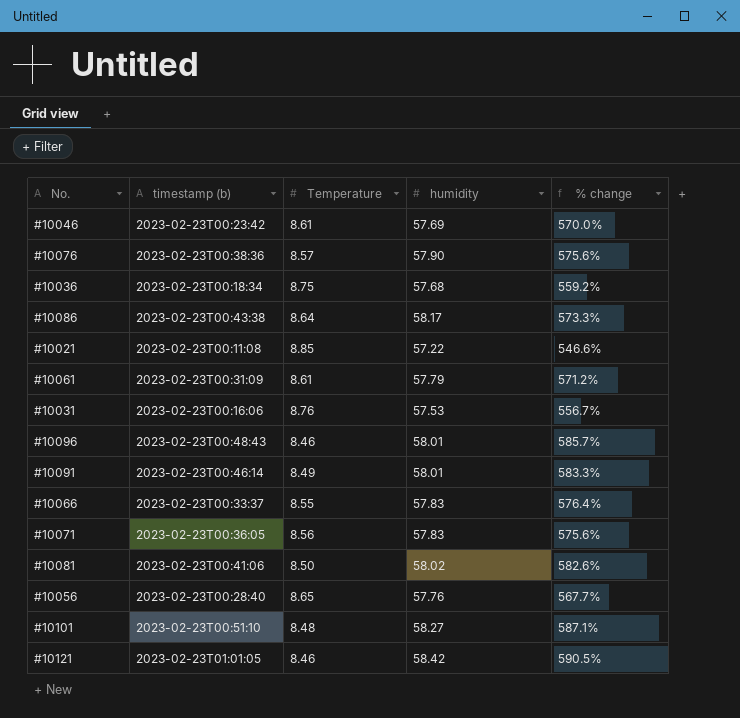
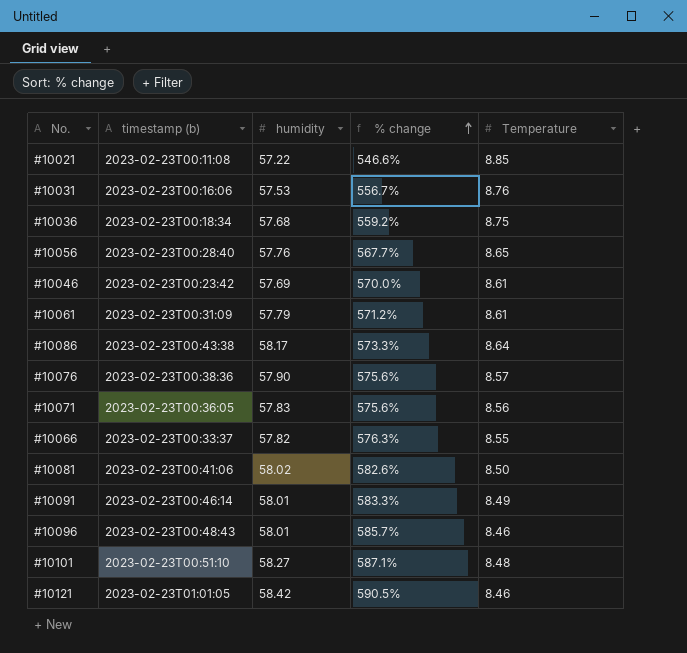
row order: none -> % change ascending
column Temperature | position: 3 -> 5
#10066 | humidity: 57.83 -> 57.82
#10066 | % change: 576.4% -> 576.3%

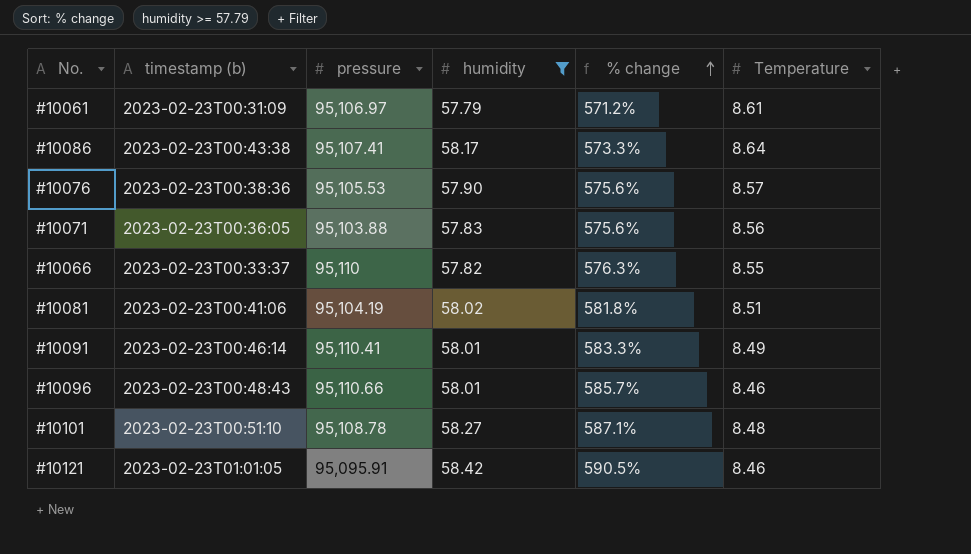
filter: none -> humidity >= 57.79
column pressure | position: none -> 3
#10081 | % change: 582.6% -> 581.8%
#10081 | Temperature: 8.50 -> 8.51

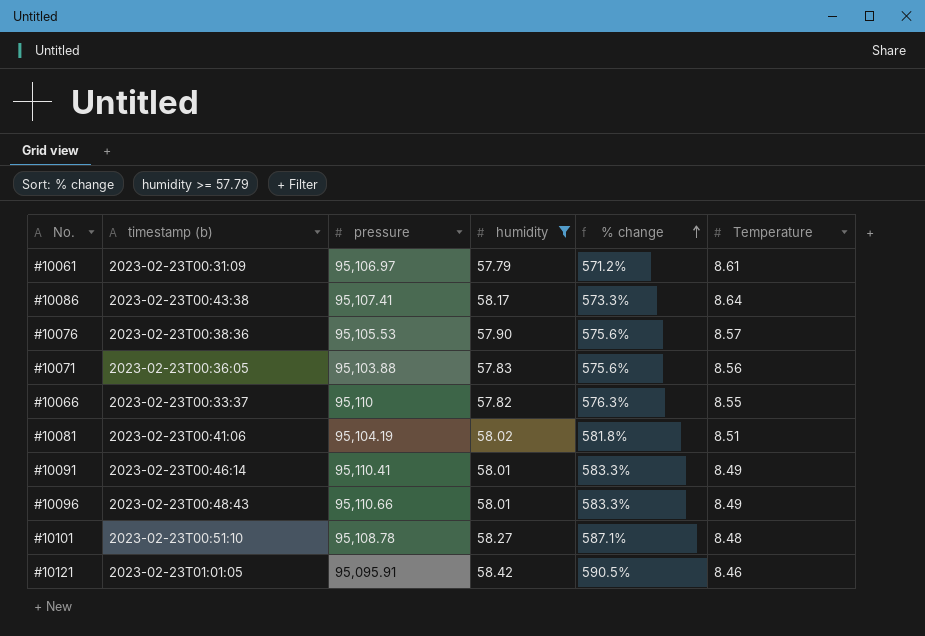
#10096 | % change: 585.7% -> 583.3%
#10096 | Temperature: 8.46 -> 8.49

